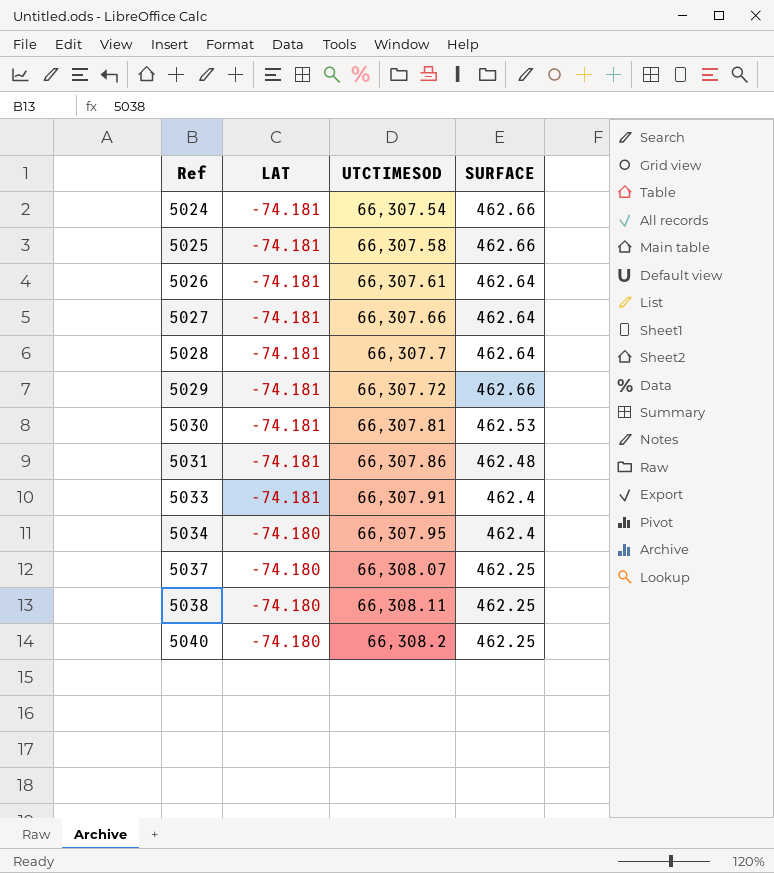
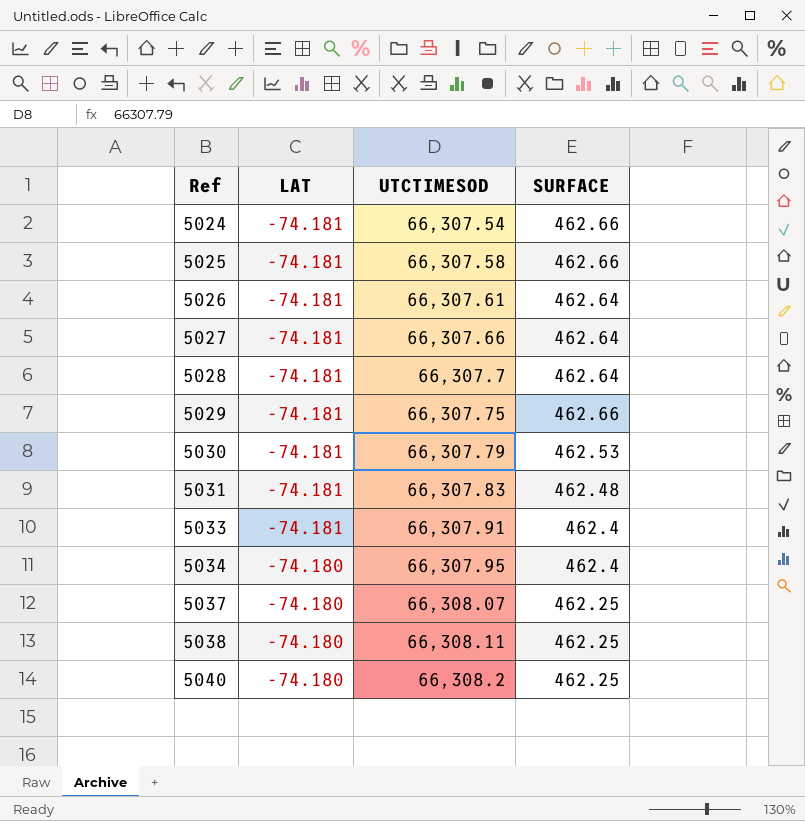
5029 | UTCTIMESOD: 66,307.72 -> 66,307.75
5030 | UTCTIMESOD: 66,307.81 -> 66,307.79
5031 | UTCTIMESOD: 66,307.86 -> 66,307.83

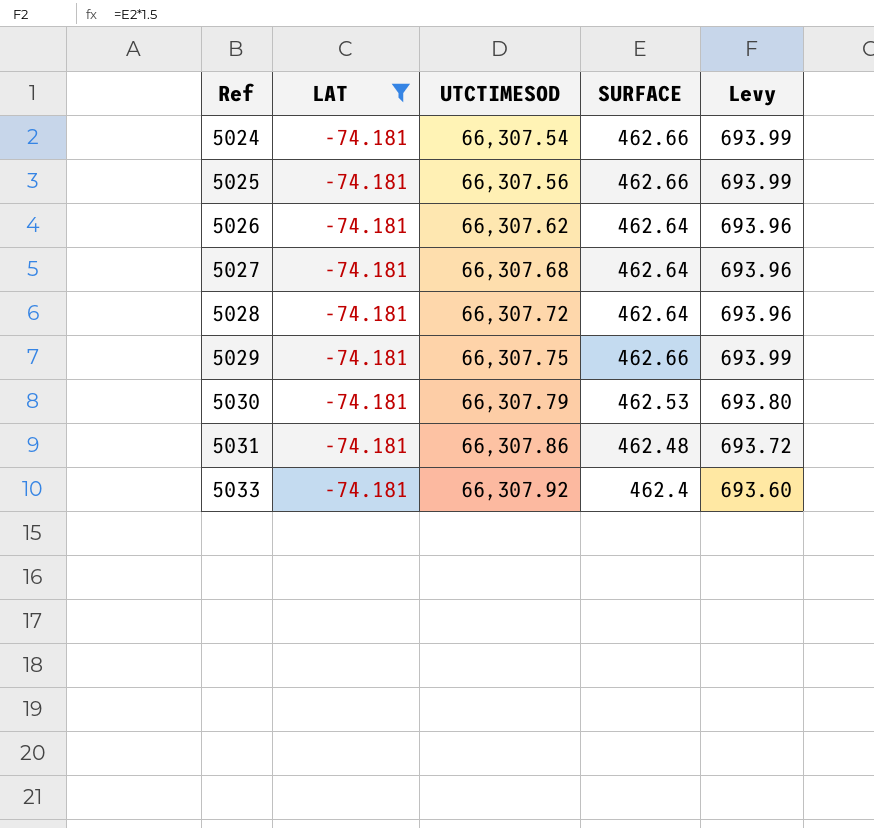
filter: none -> LAT = -74.181
column Levy | formula: none -> [SURFACE] * 1.5
5025 | UTCTIMESOD: 66,307.58 -> 66,307.56
5026 | UTCTIMESOD: 66,307.61 -> 66,307.62
5027 | UTCTIMESOD: 66,307.66 -> 66,307.68
5028 | UTCTIMESOD: 66,307.7 -> 66,307.72
5031 | UTCTIMESOD: 66,307.83 -> 66,307.86
5033 | UTCTIMESOD: 66,307.91 -> 66,307.92

